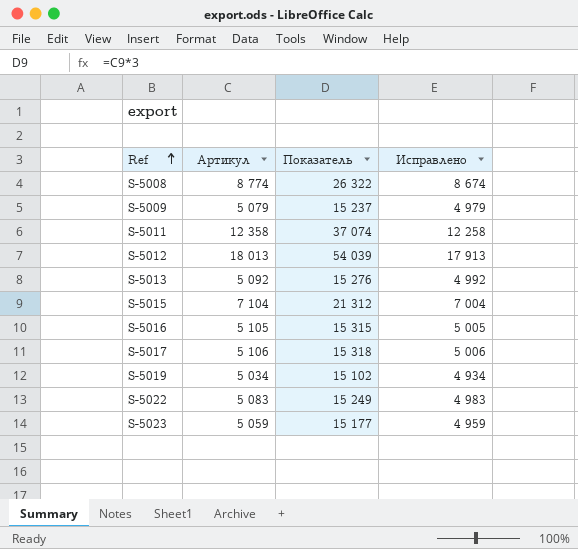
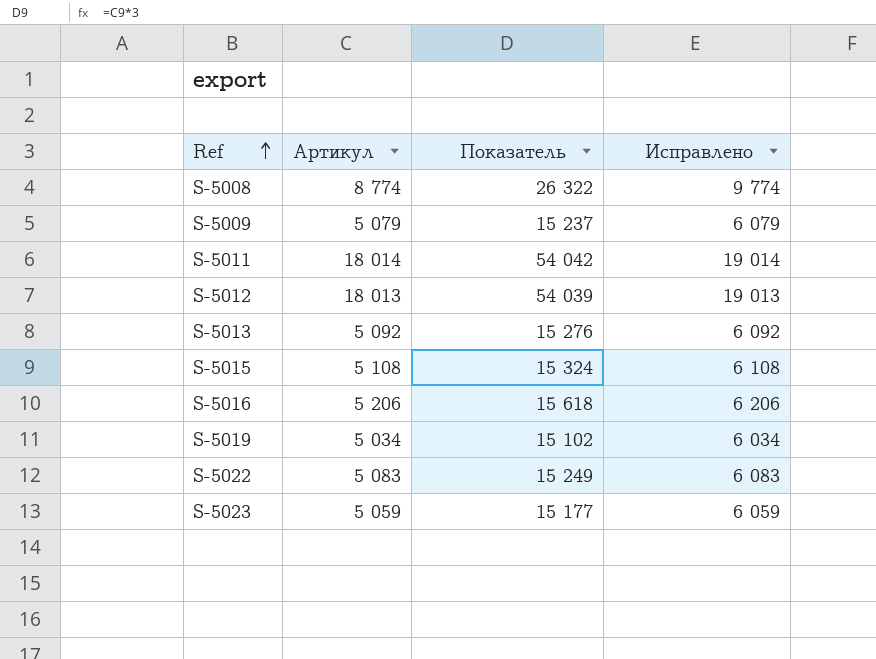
column Исправлено | formula: [Артикул] - 100 -> [Артикул] + 1000
row S-5017: 5 106 | 15 318 | 5 006 -> none
S-5011 | Артикул: 12 358 -> 18 014
S-5011 | Показатель: 37 074 -> 54 042
S-5015 | Артикул: 7 104 -> 5 108
S-5015 | Показатель: 21 312 -> 15 324
S-5016 | Артикул: 5 105 -> 5 206
S-5016 | Показатель: 15 315 -> 15 618

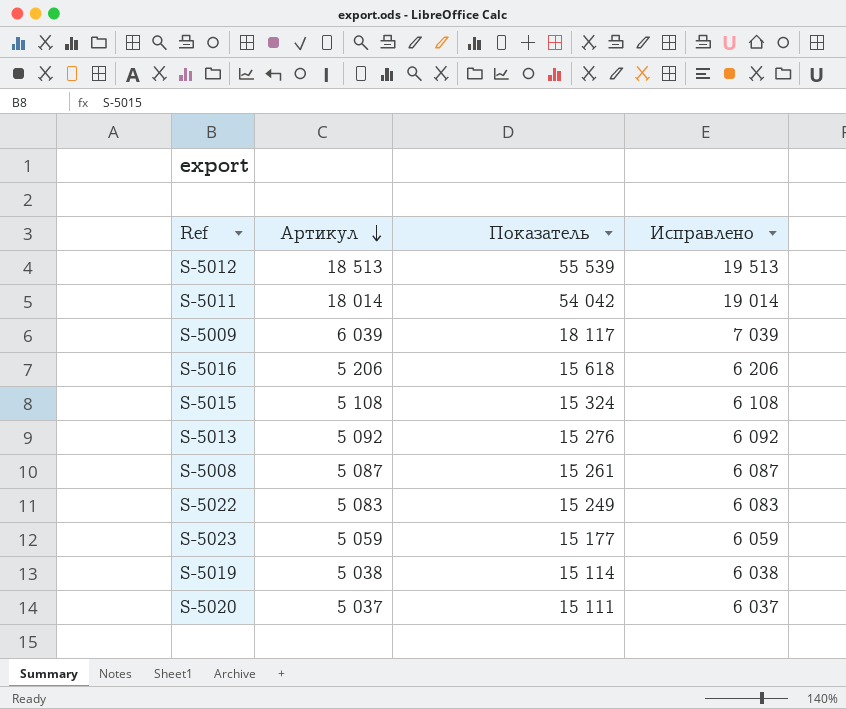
row order: Ref ascending -> Артикул descending
S-5012 | Артикул: 18 013 -> 18 513
S-5012 | Показатель: 54 039 -> 55 539
S-5012 | Исправлено: 19 013 -> 19 513
S-5009 | Артикул: 5 079 -> 6 039
S-5009 | Показатель: 15 237 -> 18 117
S-5009 | Исправлено: 6 079 -> 7 039
S-5008 | Артикул: 8 774 -> 5 087
S-5008 | Показатель: 26 322 -> 15 261
S-5008 | Исправлено: 9 774 -> 6 087
S-5019 | Артикул: 5 034 -> 5 038
S-5019 | Показатель: 15 102 -> 15 114
S-5019 | Исправлено: 6 034 -> 6 038
row S-5020: none -> 5 037 | 15 111 | 6 037

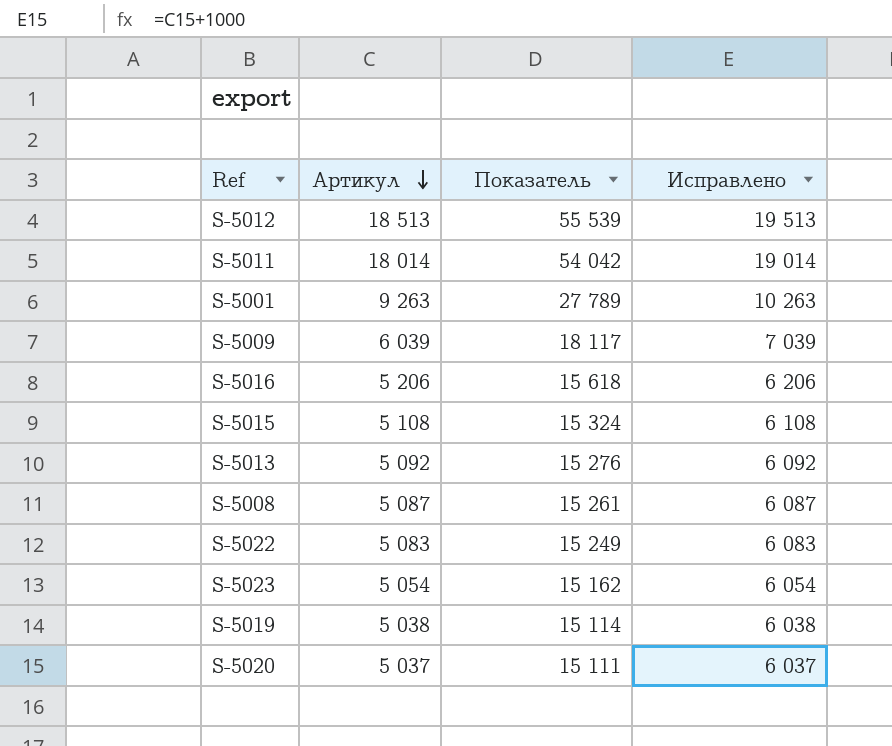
row S-5001: none -> 9 263 | 27 789 | 10 263
S-5023 | Артикул: 5 059 -> 5 054
S-5023 | Показатель: 15 177 -> 15 162
S-5023 | Исправлено: 6 059 -> 6 054

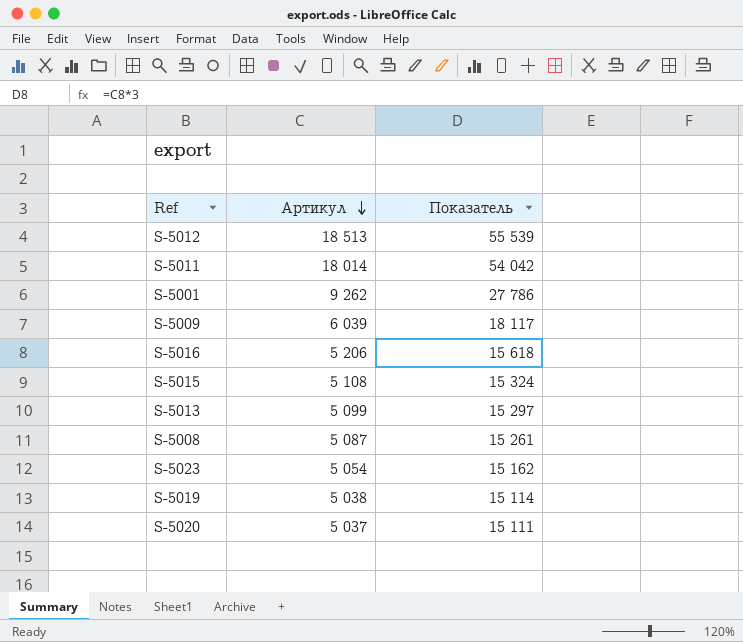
column Исправлено | formula: [Артикул] + 1000 -> none
row S-5022: 5 083 | 15 249 | 6 083 -> none
S-5001 | Артикул: 9 263 -> 9 262
S-5001 | Показатель: 27 789 -> 27 786
S-5013 | Артикул: 5 092 -> 5 099
S-5013 | Показатель: 15 276 -> 15 297

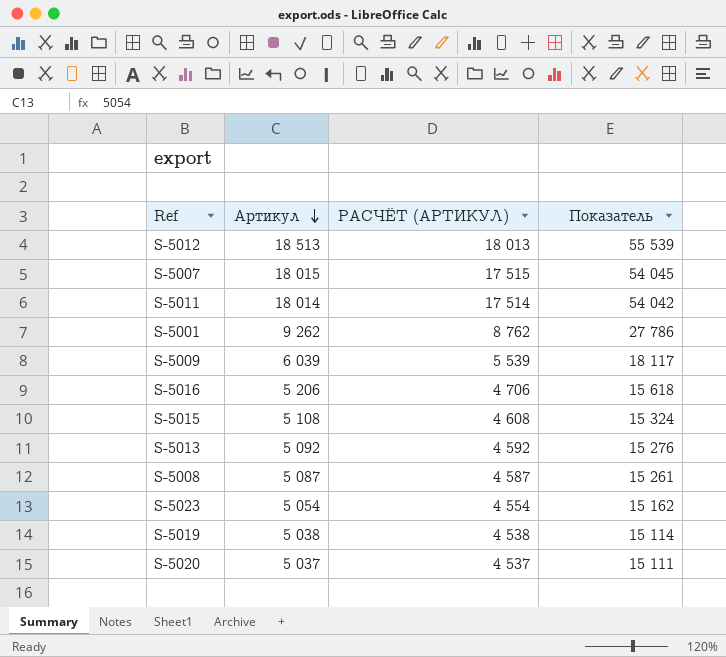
column РАСЧЁТ (АРТИКУЛ) | formula: none -> [Артикул] - 500
row S-5007: none -> 18 015 | 17 515 | 54 045
S-5013 | Артикул: 5 099 -> 5 092
S-5013 | Показатель: 15 297 -> 15 276

